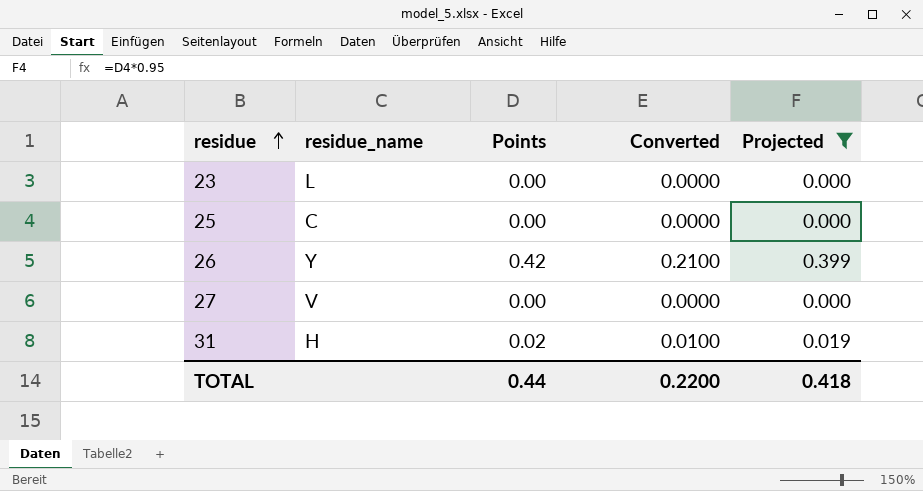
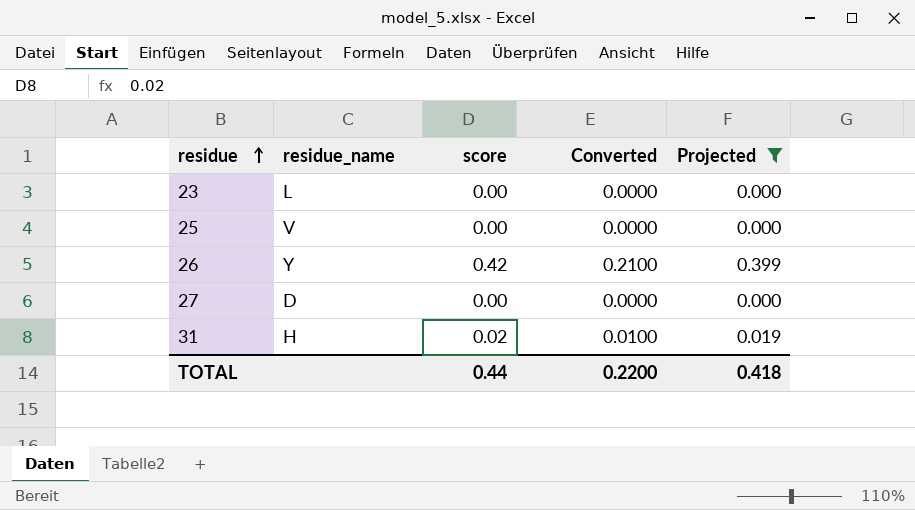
column name: Points -> score
25 | residue_name: C -> V
27 | residue_name: V -> D

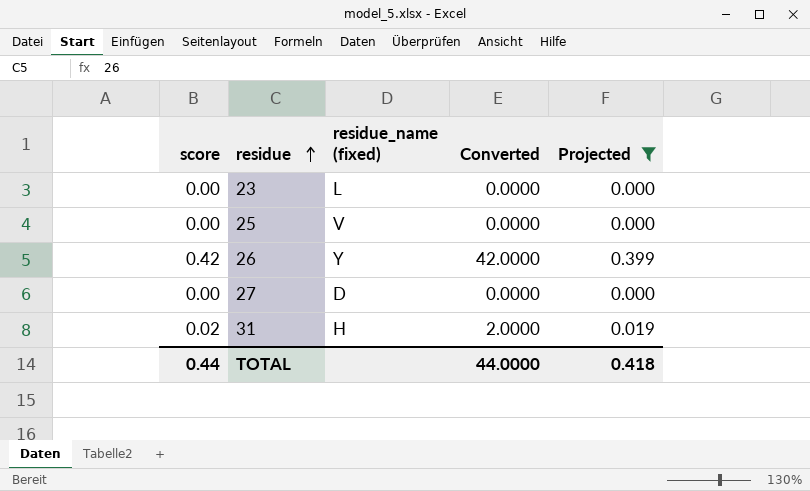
column score | position: 3 -> 1
column name: residue_name -> residue_name (fixed)
column Converted | formula: [score] * 0.5 -> [score] * 100
TOTAL | Converted: 0.2200 -> 44.0000

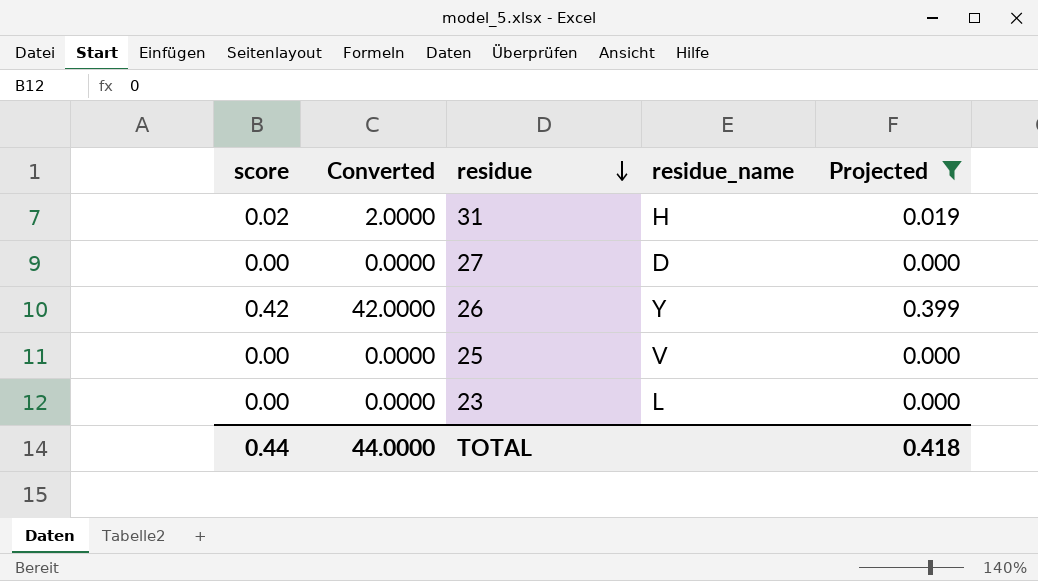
row order: residue ascending -> residue descending
column Converted | position: 4 -> 2
column name: residue_name (fixed) -> residue_name

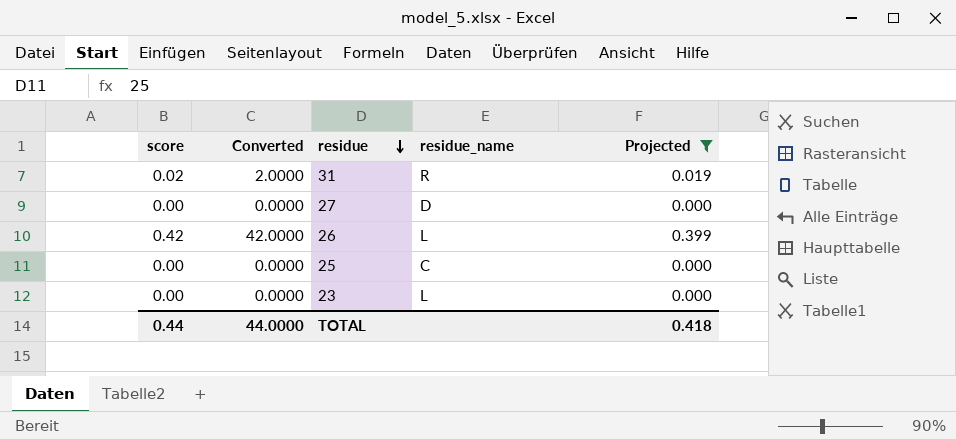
31 | residue_name: H -> R
26 | residue_name: Y -> L
25 | residue_name: V -> C

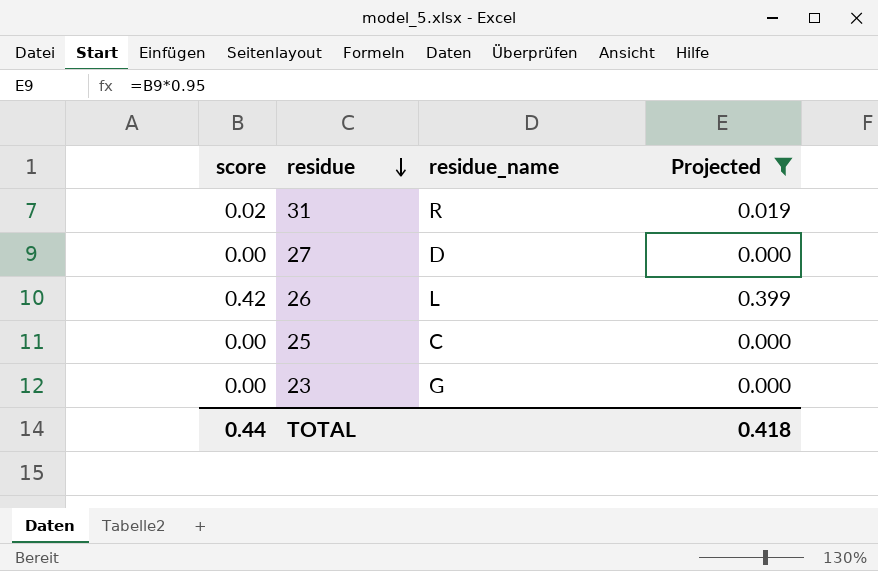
column Converted | formula: [score] * 100 -> none
23 | residue_name: L -> G

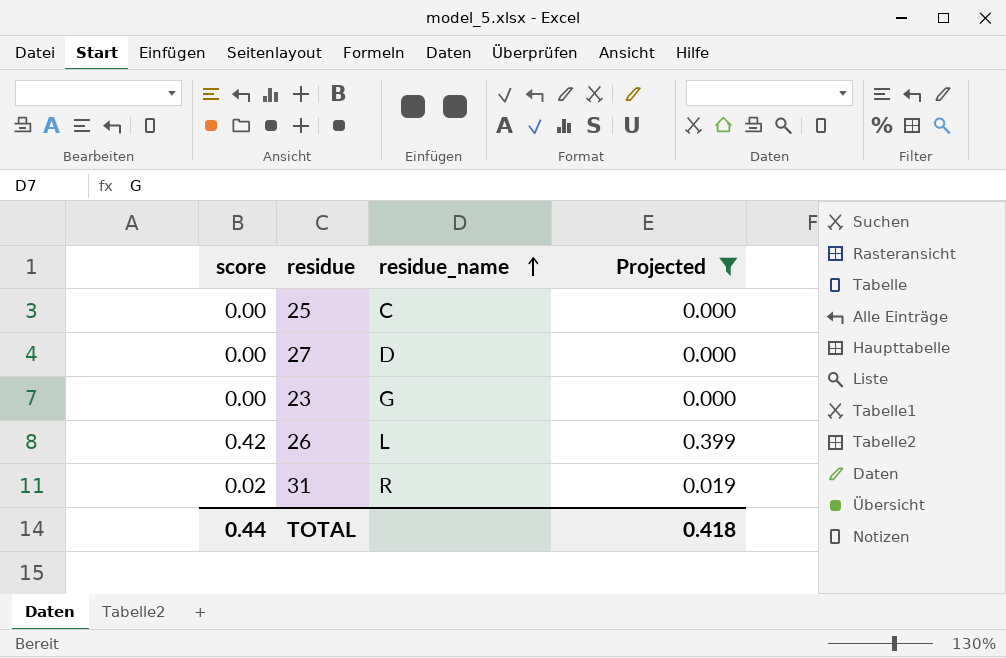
row order: residue descending -> residue_name ascending

